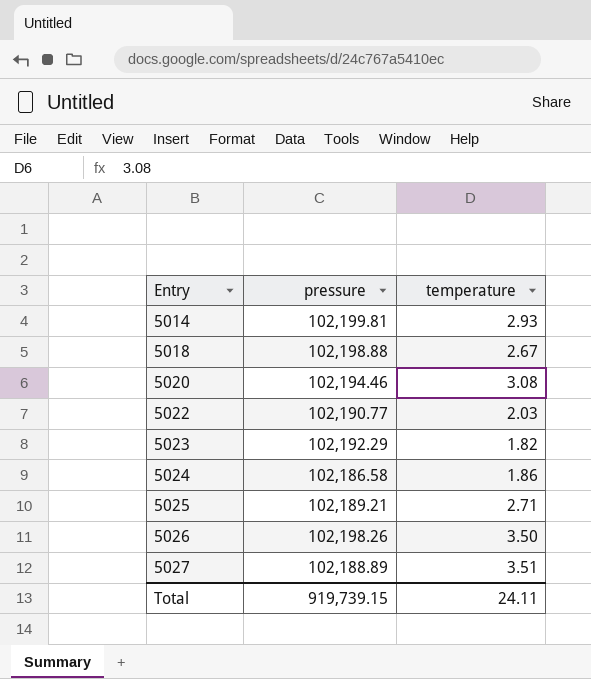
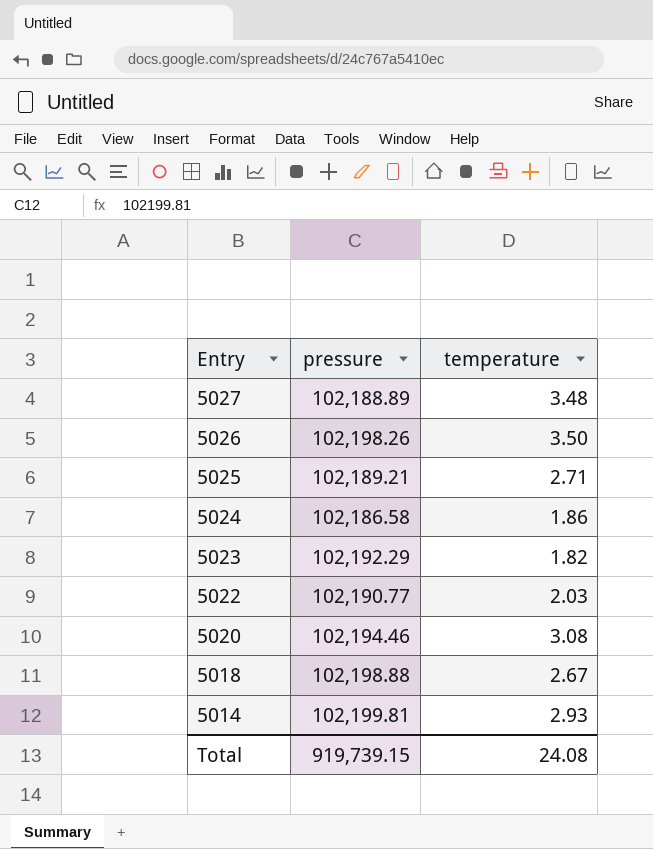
row order: Entry ascending -> Entry descending
5027 | temperature: 3.51 -> 3.48
Total | temperature: 24.11 -> 24.08

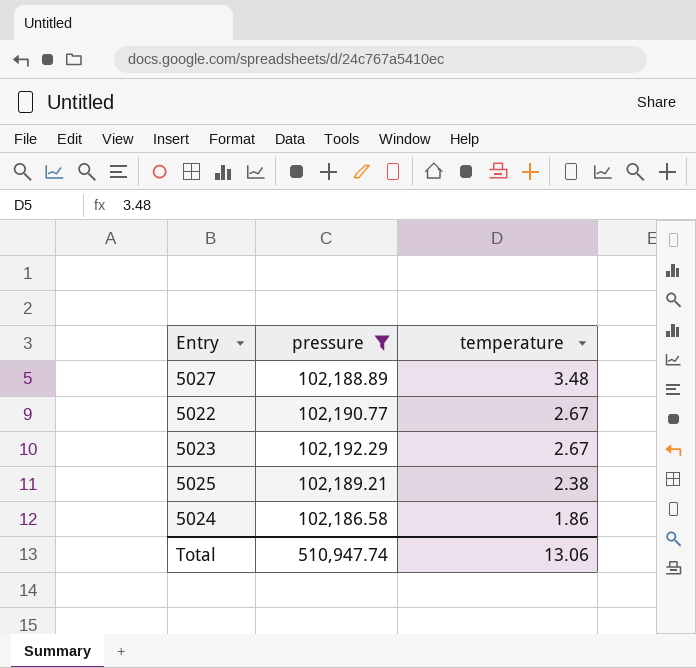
filter: none -> pressure <= 102,192.29
row order: Entry descending -> temperature descending
5022 | temperature: 2.03 -> 2.67
5023 | temperature: 1.82 -> 2.67
5025 | temperature: 2.71 -> 2.38
Total | pressure: 919,739.15 -> 510,947.74
Total | temperature: 24.08 -> 13.06

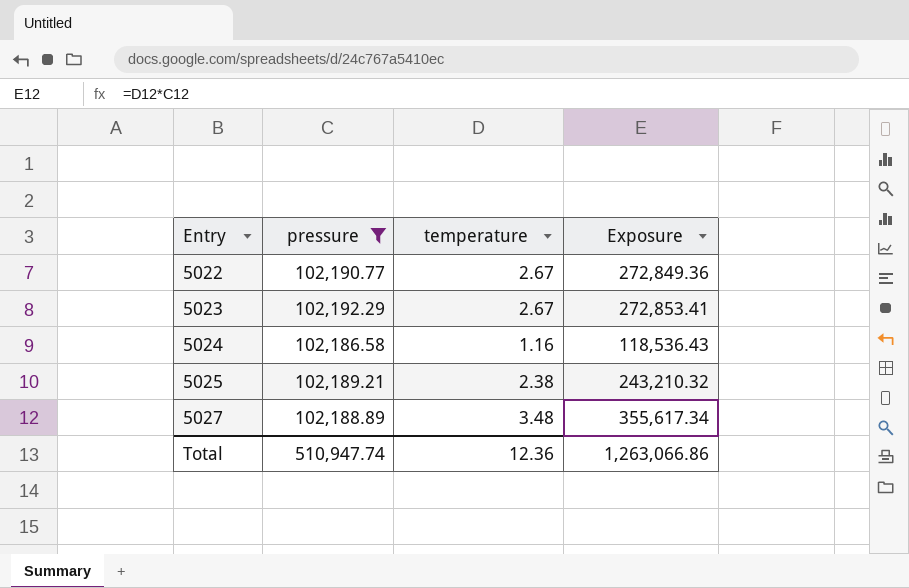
row order: temperature descending -> Entry ascending
column Exposure | formula: none -> [pressure] * [temperature]
5024 | temperature: 1.86 -> 1.16
Total | temperature: 13.06 -> 12.36

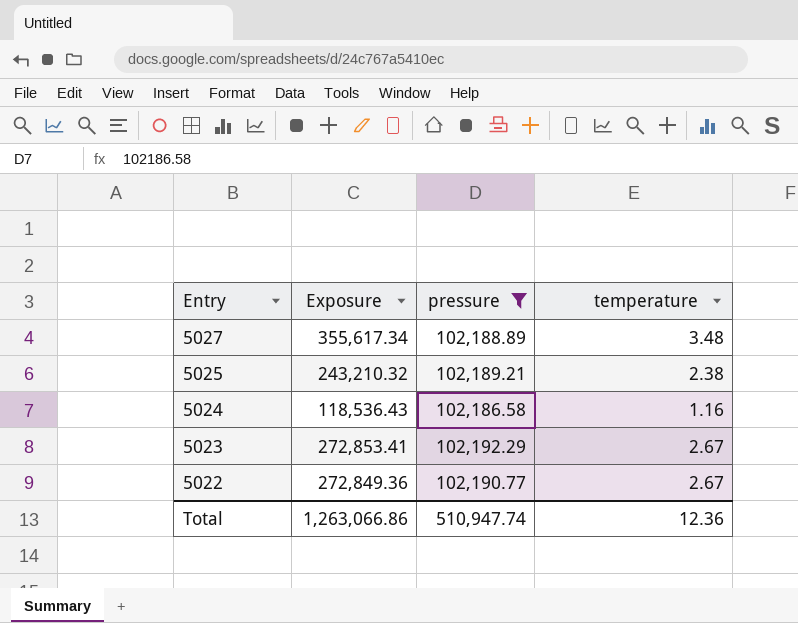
row order: Entry ascending -> Entry descending
column Exposure | position: 4 -> 2

